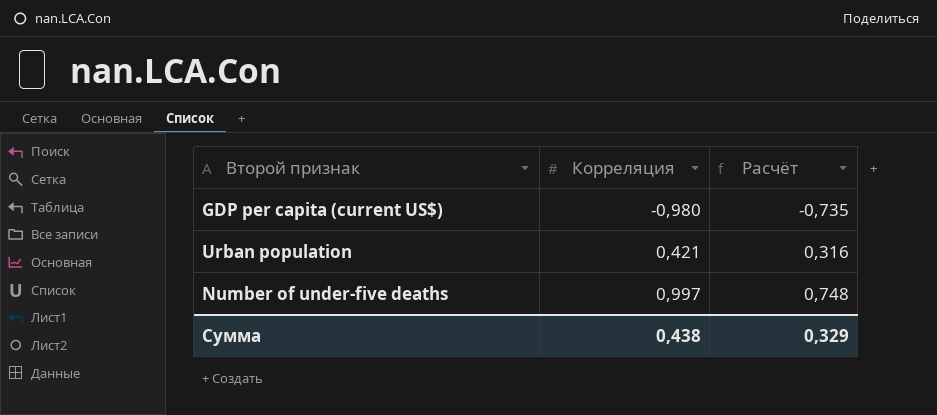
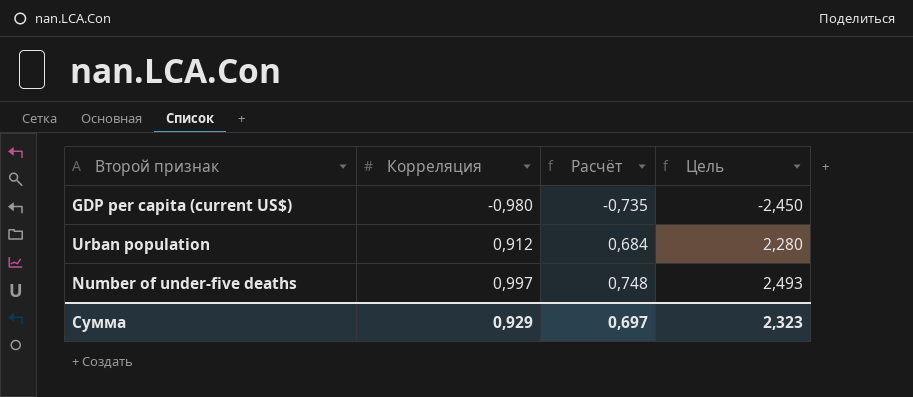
column Цель | formula: none -> [Корреляция] * 2,5
Urban population | Корреляция: 0,421 -> 0,912
Urban population | Расчёт: 0,316 -> 0,684
Сумма | Корреляция: 0,438 -> 0,929
Сумма | Расчёт: 0,329 -> 0,697

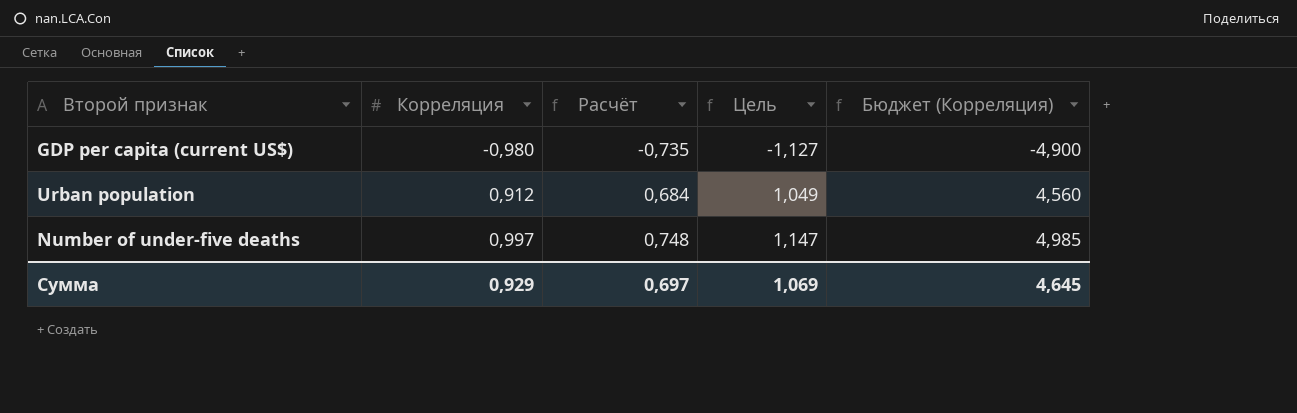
column Цель | formula: [Корреляция] * 2,5 -> [Корреляция] * 1,15
column Бюджет (Корреляция) | formula: none -> [Корреляция] * 5
Сумма | Цель: 2,323 -> 1,069

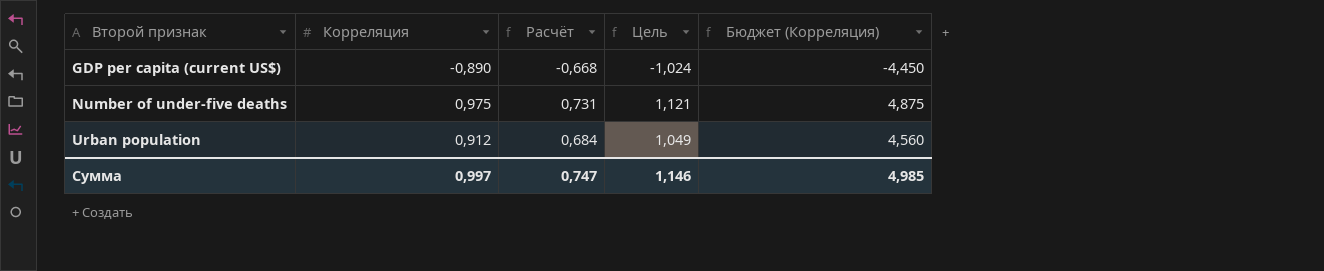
row order: Корреляция ascending -> Второй признак ascending
GDP per capita (current US$) | Корреляция: -0,980 -> -0,890
GDP per capita (current US$) | Расчёт: -0,735 -> -0,668
GDP per capita (current US$) | Цель: -1,127 -> -1,024
GDP per capita (current US$) | Бюджет (Корреляция): -4,900 -> -4,450
Number of under-five deaths | Корреляция: 0,997 -> 0,975
Number of under-five deaths | Расчёт: 0,748 -> 0,731
Number of under-five deaths | Цель: 1,147 -> 1,121
Number of under-five deaths | Бюджет (Корреляция): 4,985 -> 4,875
Сумма | Корреляция: 0,929 -> 0,997
Сумма | Расчёт: 0,697 -> 0,747
Сумма | Цель: 1,069 -> 1,146
Сумма | Бюджет (Корреляция): 4,645 -> 4,985

